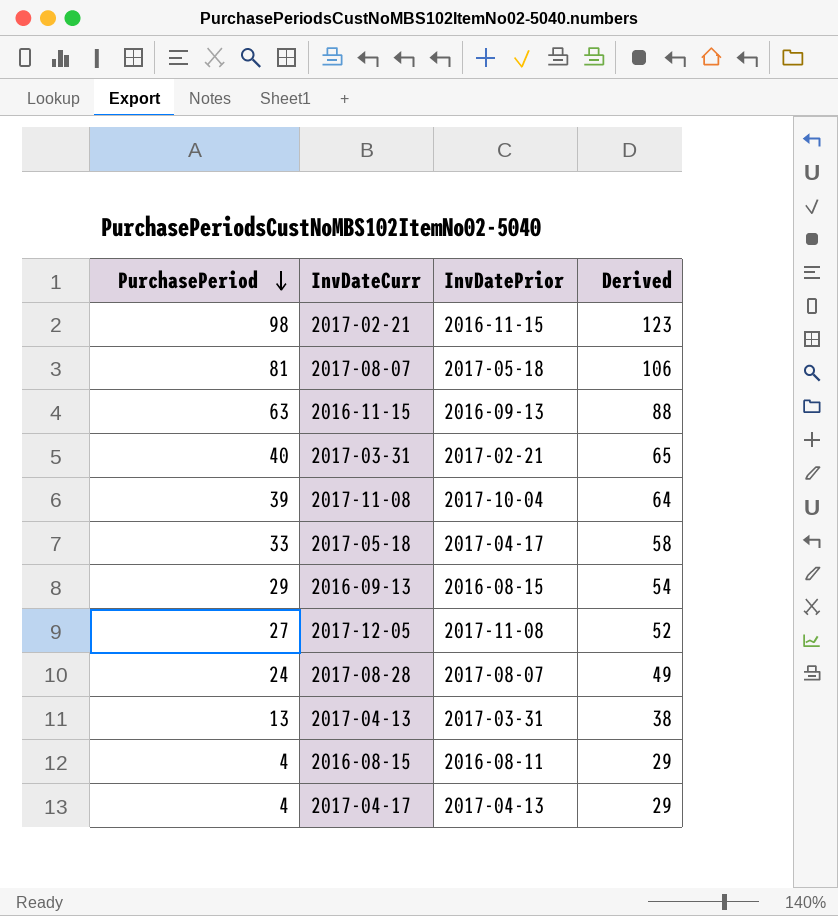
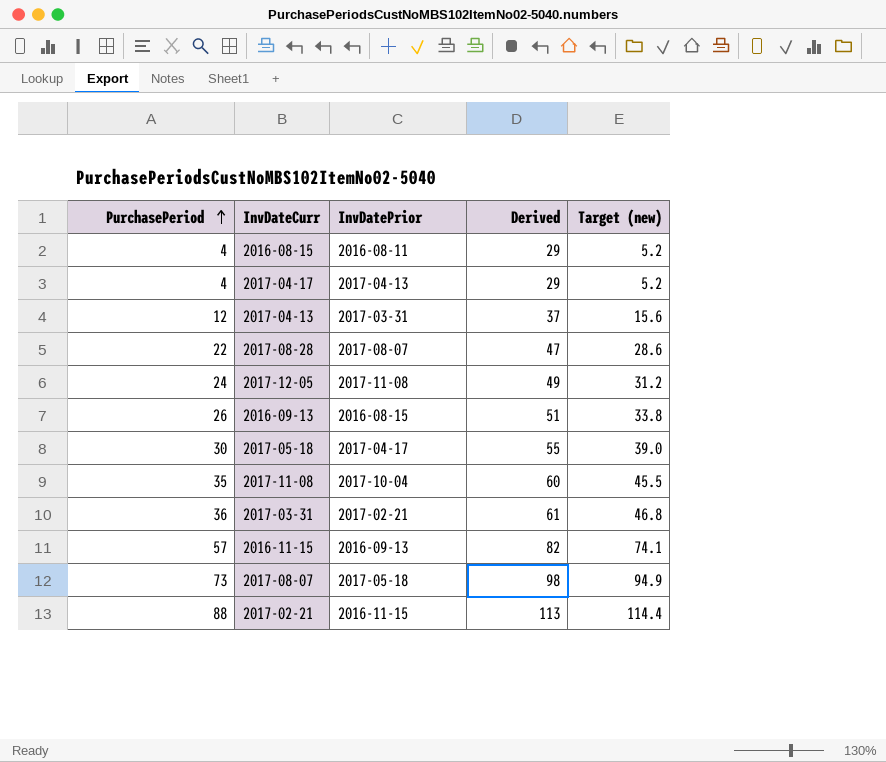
row order: PurchasePeriod descending -> PurchasePeriod ascending
column Target (new) | formula: none -> [PurchasePeriod] * 1.3
2017-04-13 | PurchasePeriod: 13 -> 12
2017-04-13 | Derived: 38 -> 37
2017-08-28 | PurchasePeriod: 24 -> 22
2017-08-28 | Derived: 49 -> 47
2017-12-05 | PurchasePeriod: 27 -> 24
2017-12-05 | Derived: 52 -> 49
2016-09-13 | PurchasePeriod: 29 -> 26
2016-09-13 | Derived: 54 -> 51
2017-05-18 | PurchasePeriod: 33 -> 30
2017-05-18 | Derived: 58 -> 55
2017-11-08 | PurchasePeriod: 39 -> 35
2017-11-08 | Derived: 64 -> 60
2017-03-31 | PurchasePeriod: 40 -> 36
2017-03-31 | Derived: 65 -> 61
2016-11-15 | PurchasePeriod: 63 -> 57
2016-11-15 | Derived: 88 -> 82
2017-08-07 | PurchasePeriod: 81 -> 73
2017-08-07 | Derived: 106 -> 98
2017-02-21 | PurchasePeriod: 98 -> 88
2017-02-21 | Derived: 123 -> 113

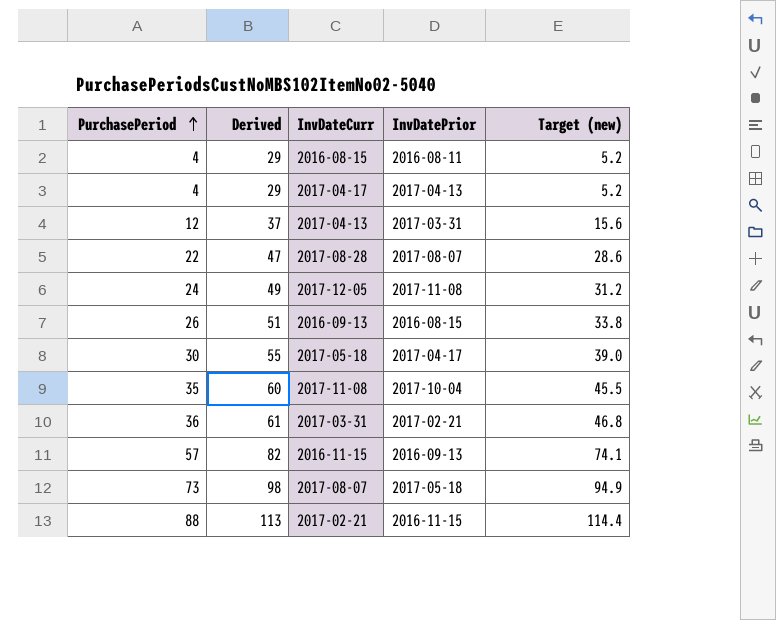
column Derived | position: 4 -> 2

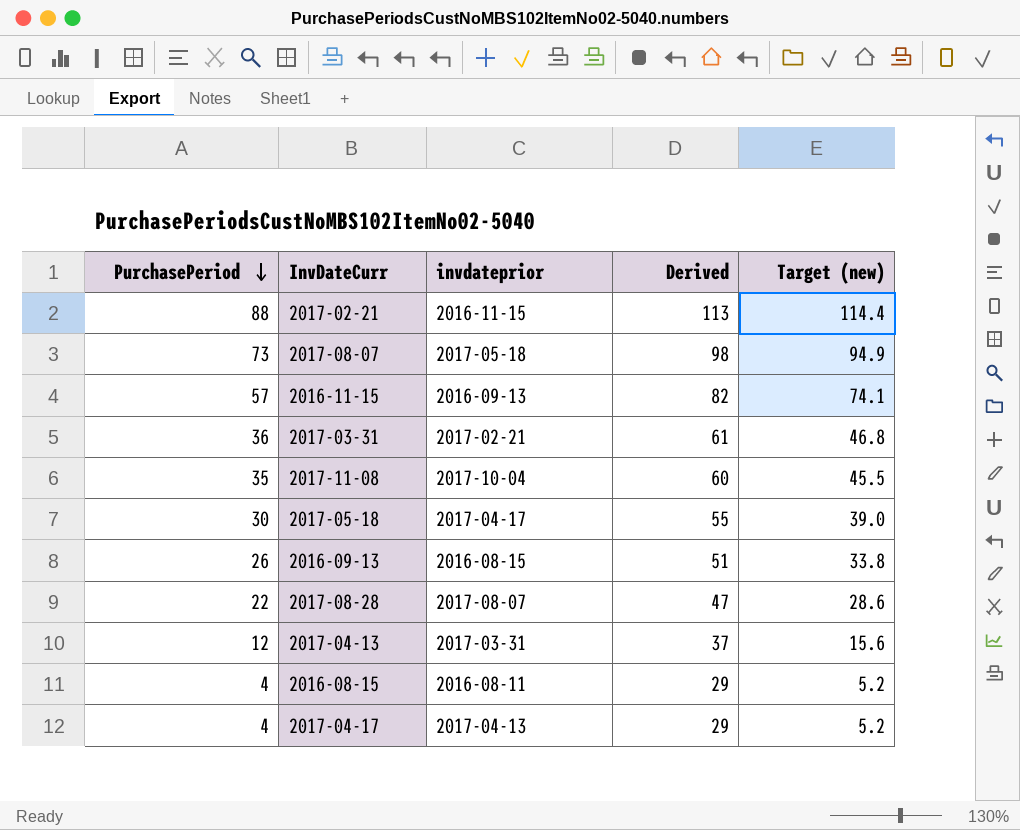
row order: PurchasePeriod ascending -> PurchasePeriod descending
column name: InvDatePrior -> invdateprior
column Derived | position: 2 -> 4
row 2017-12-05: 24 | 49 | 2017-11-08 | 31.2 -> none

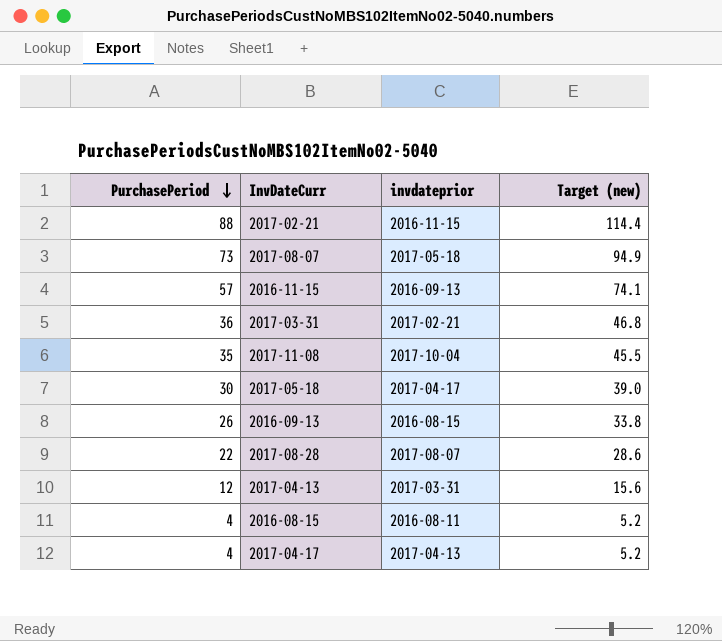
column Derived | formula: [PurchasePeriod] + 25 -> none

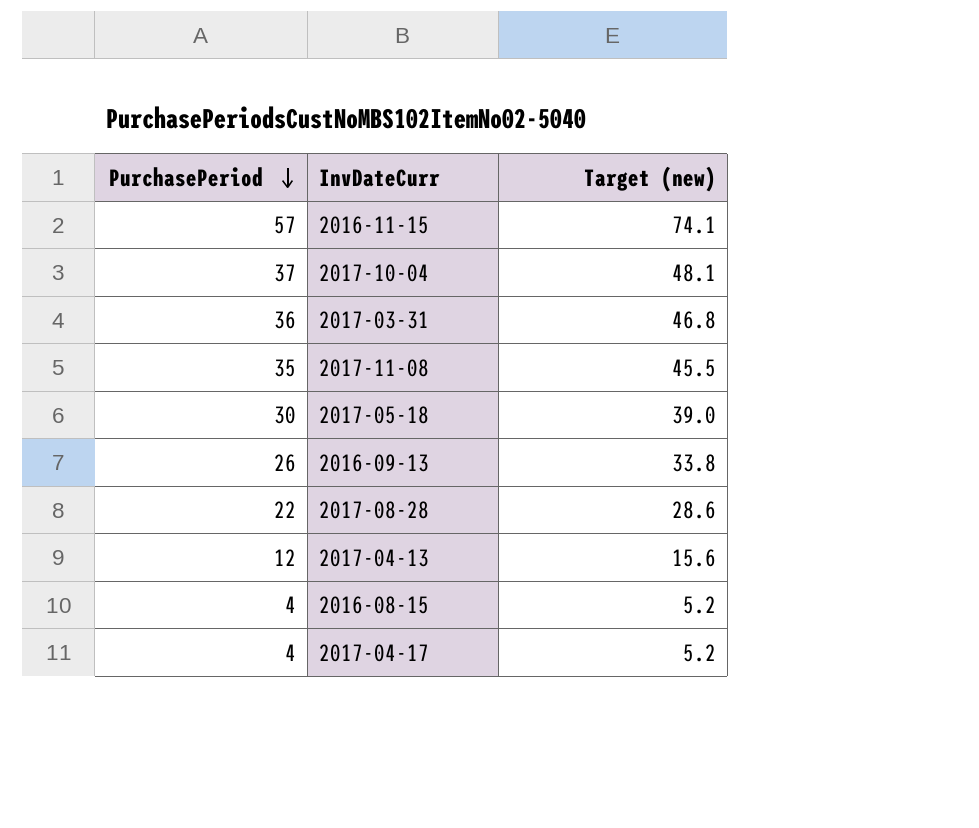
column invdateprior | position: 3 -> none
row 2017-02-21: 88 | 2016-11-15 | 114.4 -> none
row 2017-08-07: 73 | 2017-05-18 | 94.9 -> none
row 2017-10-04: none -> 37 | 48.1

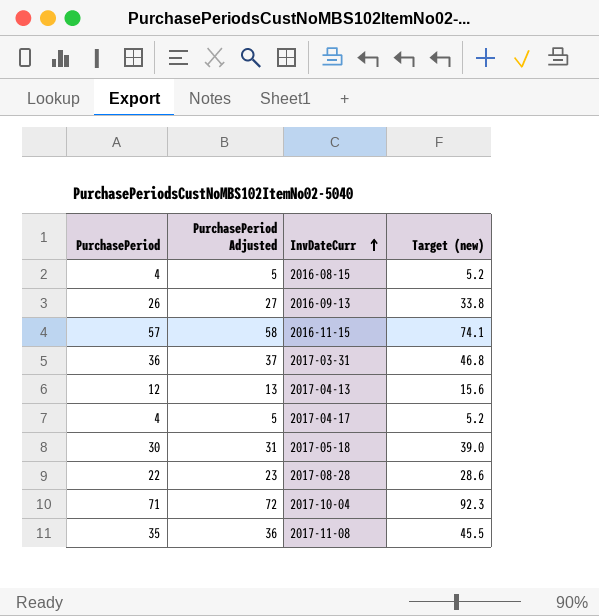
row order: PurchasePeriod descending -> InvDateCurr ascending
column PurchasePeriod Adjusted | formula: none -> [PurchasePeriod] + 1
2017-10-04 | PurchasePeriod: 37 -> 71
2017-10-04 | Target (new): 48.1 -> 92.3

